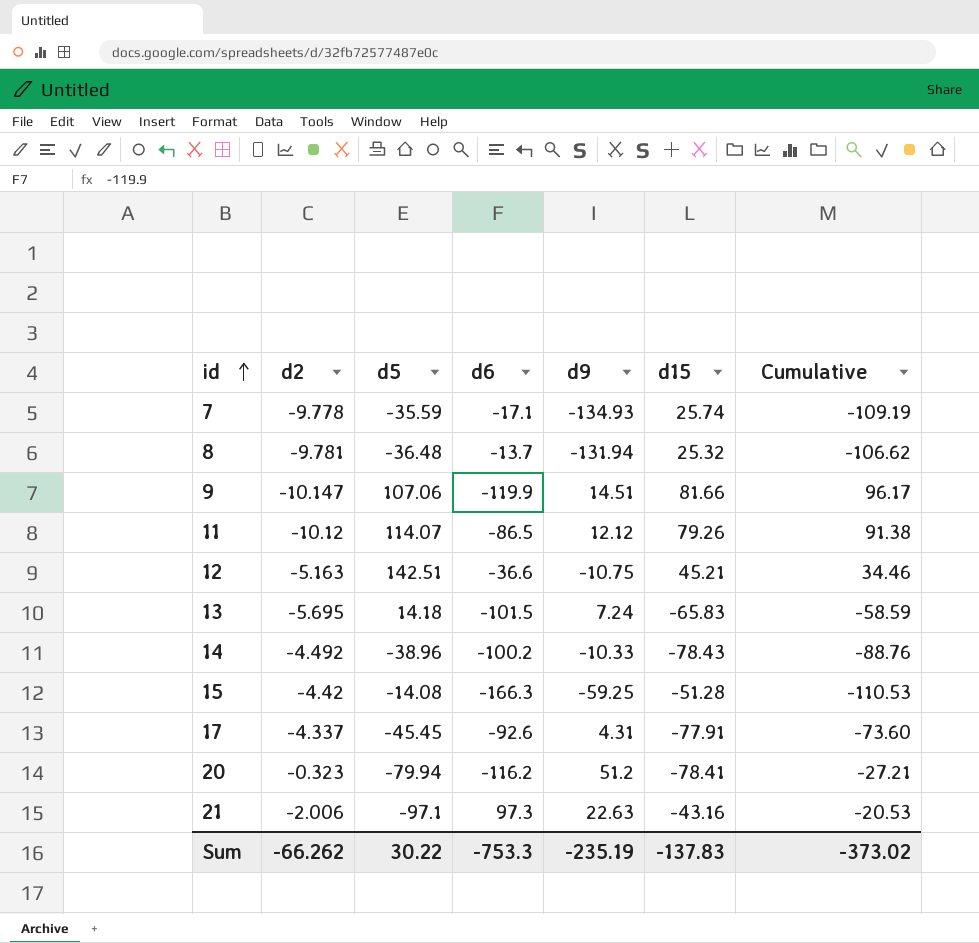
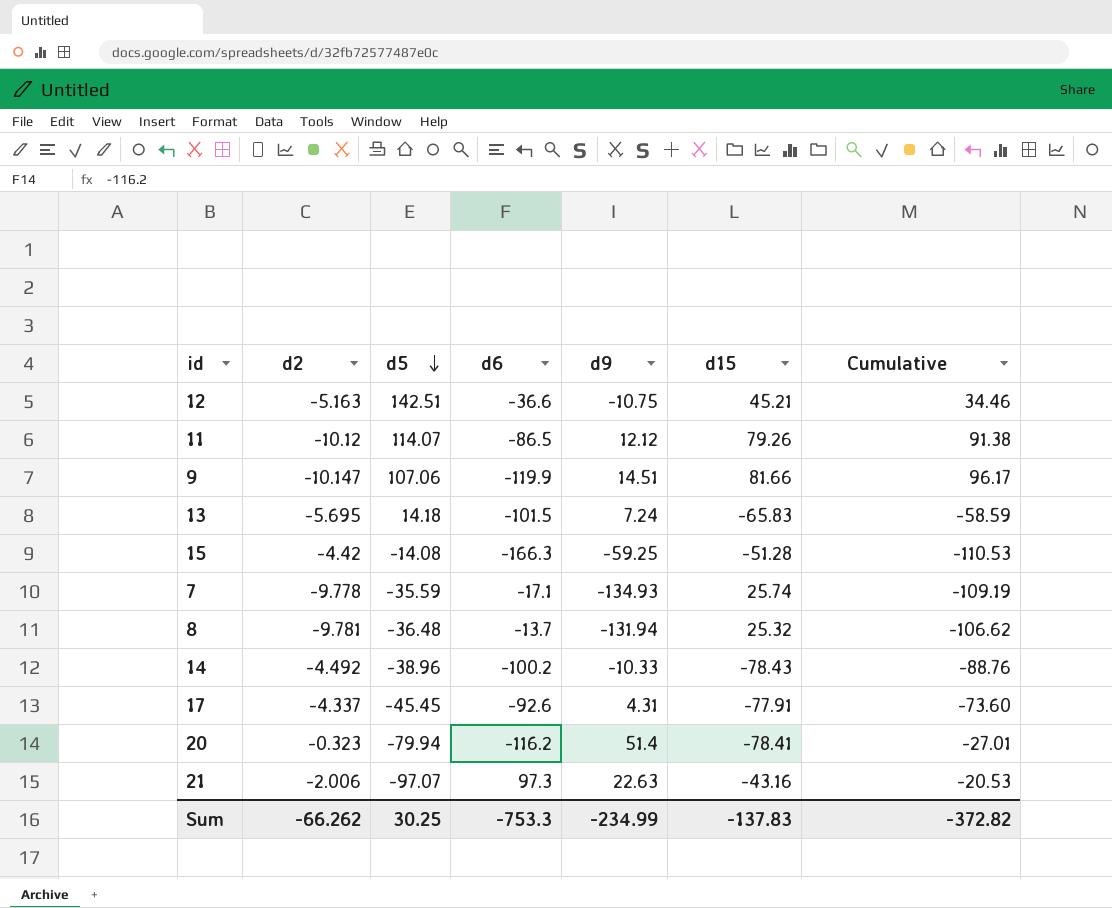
row order: id ascending -> d5 descending
20 | d9: 51.2 -> 51.4
20 | Cumulative: -27.21 -> -27.01
21 | d5: -97.1 -> -97.07
Sum | d5: 30.22 -> 30.25
Sum | d9: -235.19 -> -234.99
Sum | Cumulative: -373.02 -> -372.82

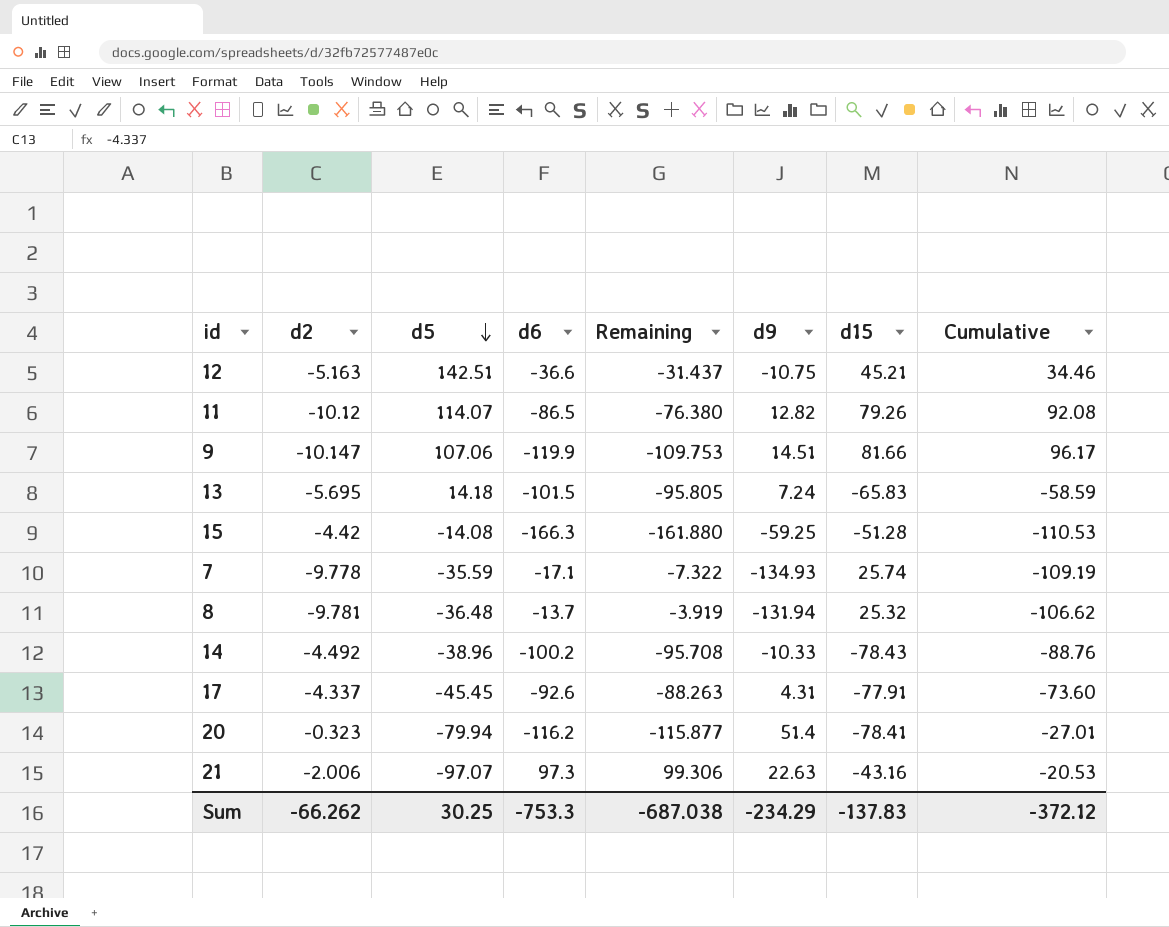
column Remaining | formula: none -> [d6] - [d2]
11 | d9: 12.12 -> 12.82
11 | Cumulative: 91.38 -> 92.08
Sum | d9: -234.99 -> -234.29
Sum | Cumulative: -372.82 -> -372.12

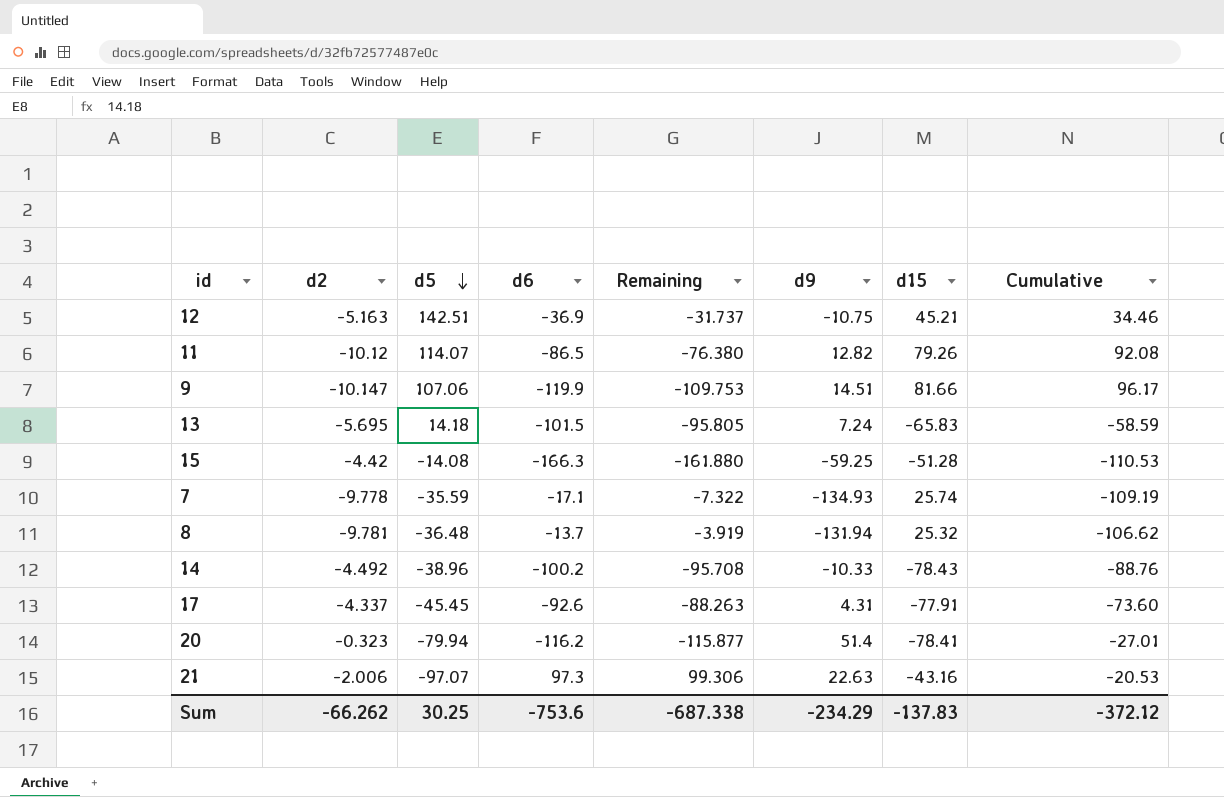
12 | d6: -36.6 -> -36.9
12 | Remaining: -31.437 -> -31.737
Sum | d6: -753.3 -> -753.6
Sum | Remaining: -687.038 -> -687.338

